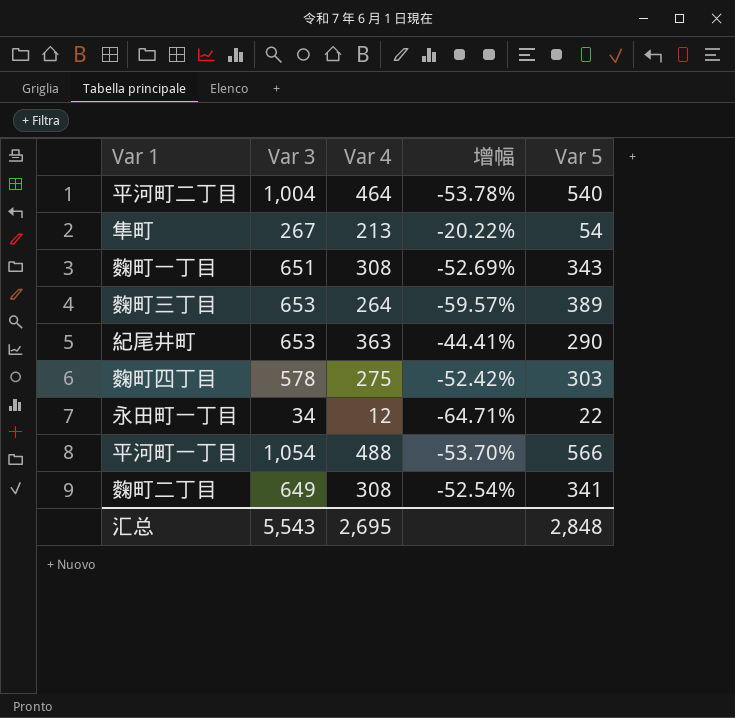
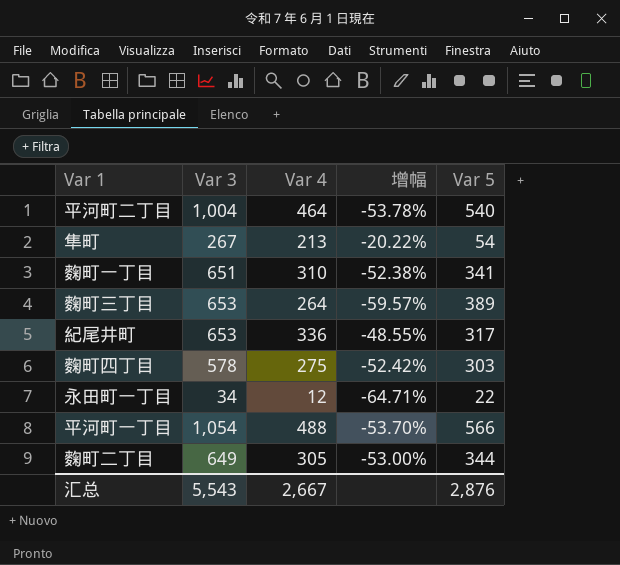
麴町一丁目 | Var 4: 308 -> 310
麴町一丁目 | 增幅: -52.69% -> -52.38%
麴町一丁目 | Var 5: 343 -> 341
紀尾井町 | Var 4: 363 -> 336
紀尾井町 | 增幅: -44.41% -> -48.55%
紀尾井町 | Var 5: 290 -> 317
麴町二丁目 | Var 4: 308 -> 305
麴町二丁目 | 增幅: -52.54% -> -53.00%
麴町二丁目 | Var 5: 341 -> 344
汇总 | Var 4: 2,695 -> 2,667
汇总 | Var 5: 2,848 -> 2,876

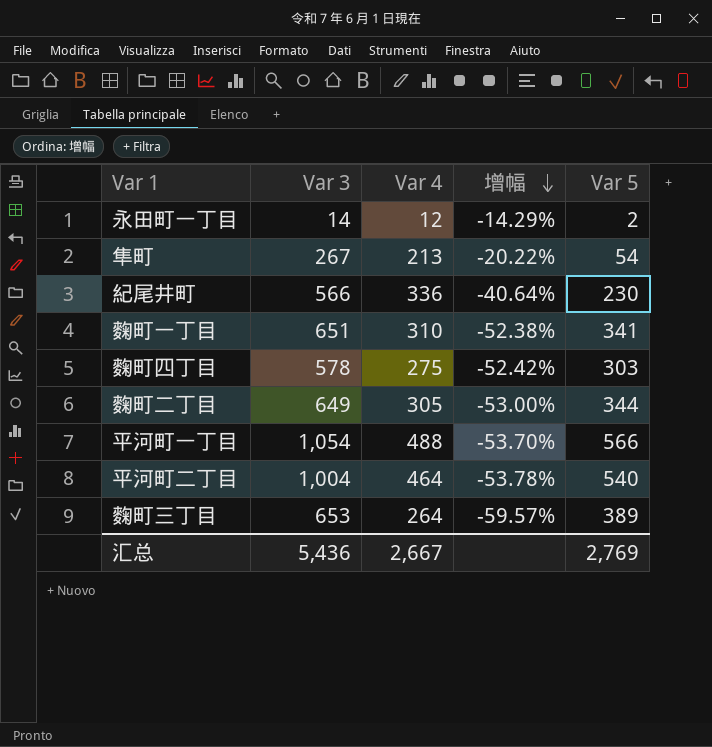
row order: none -> 增幅 descending
永田町一丁目 | Var 3: 34 -> 14
永田町一丁目 | 增幅: -64.71% -> -14.29%
永田町一丁目 | Var 5: 22 -> 2
紀尾井町 | Var 3: 653 -> 566
紀尾井町 | 增幅: -48.55% -> -40.64%
紀尾井町 | Var 5: 317 -> 230
汇总 | Var 3: 5,543 -> 5,436
汇总 | Var 5: 2,876 -> 2,769

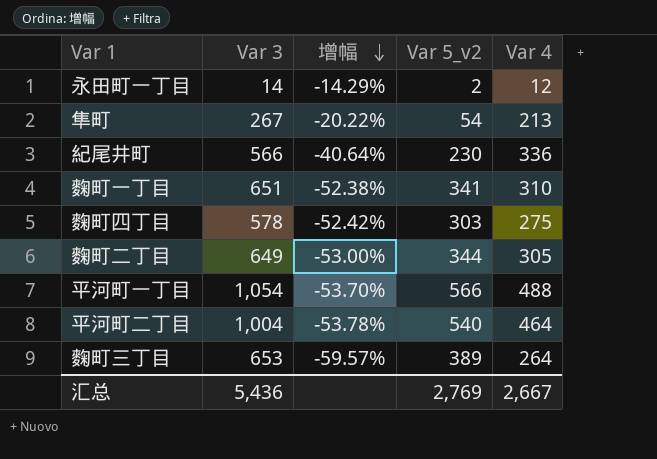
column name: Var 5 -> Var 5_v2
column Var 4 | position: 3 -> 5

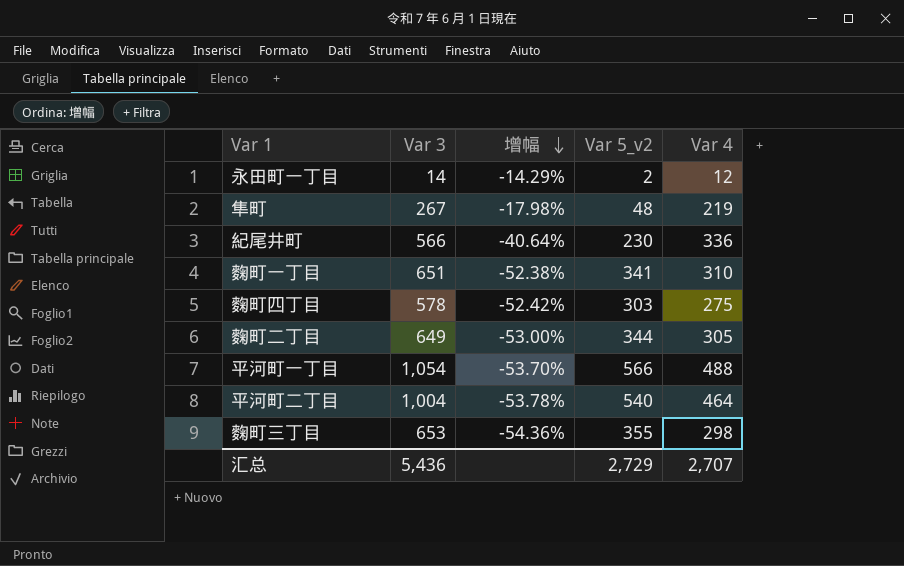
隼町 | 增幅: -20.22% -> -17.98%
隼町 | Var 5_v2: 54 -> 48
隼町 | Var 4: 213 -> 219
麴町三丁目 | 增幅: -59.57% -> -54.36%
麴町三丁目 | Var 5_v2: 389 -> 355
麴町三丁目 | Var 4: 264 -> 298
汇总 | Var 5_v2: 2,769 -> 2,729
汇总 | Var 4: 2,667 -> 2,707

